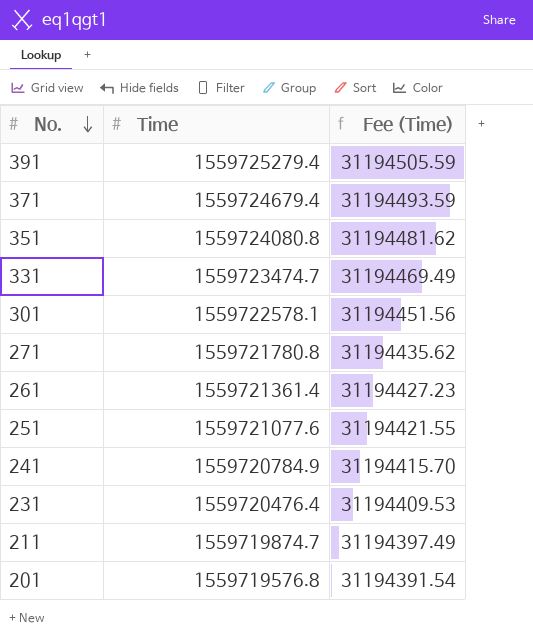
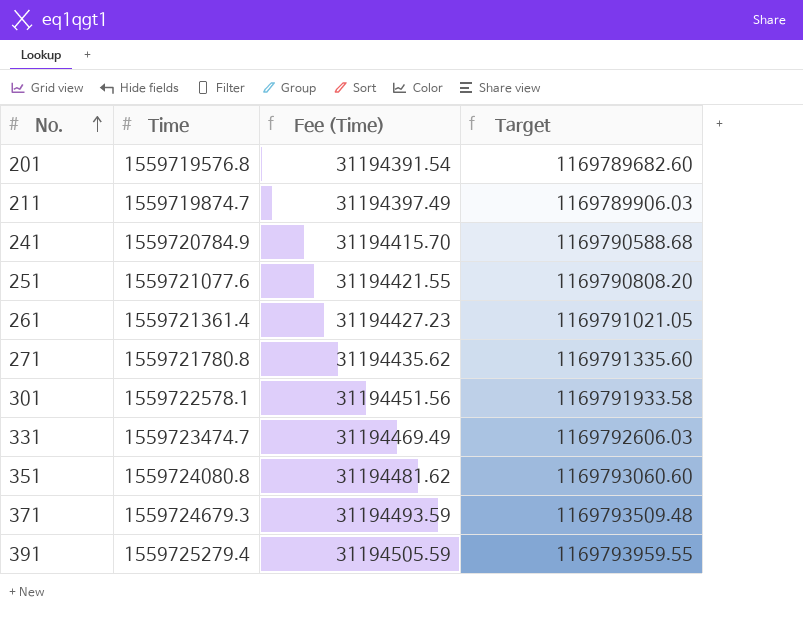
row order: No. descending -> No. ascending
column Target | formula: none -> [Time] * 0.75
row 231: 1559720476.4 | 31194409.53 -> none
371 | Time: 1559724679.4 -> 1559724679.3

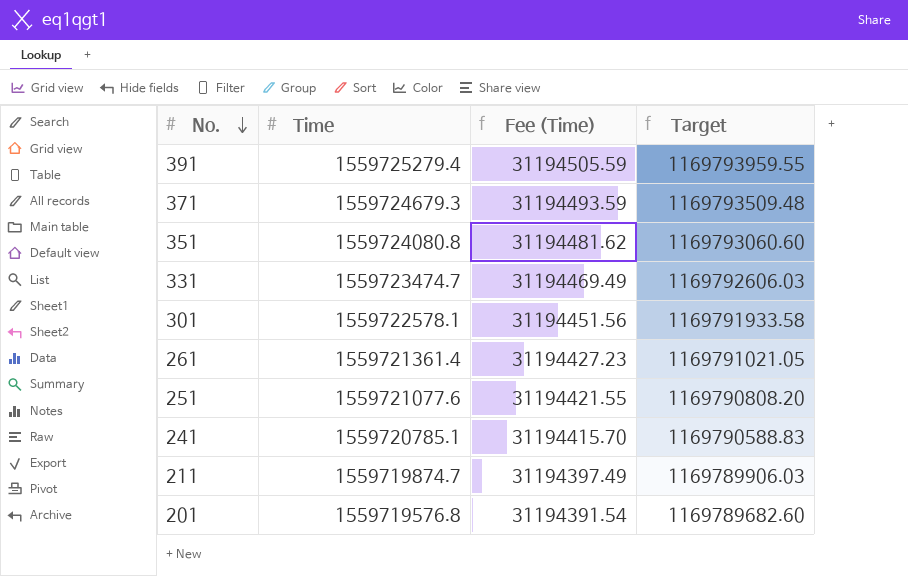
row order: No. ascending -> No. descending
row 271: 1559721780.8 | 31194435.62 | 1169791335.60 -> none
241 | Time: 1559720784.9 -> 1559720785.1
241 | Target: 1169790588.68 -> 1169790588.83

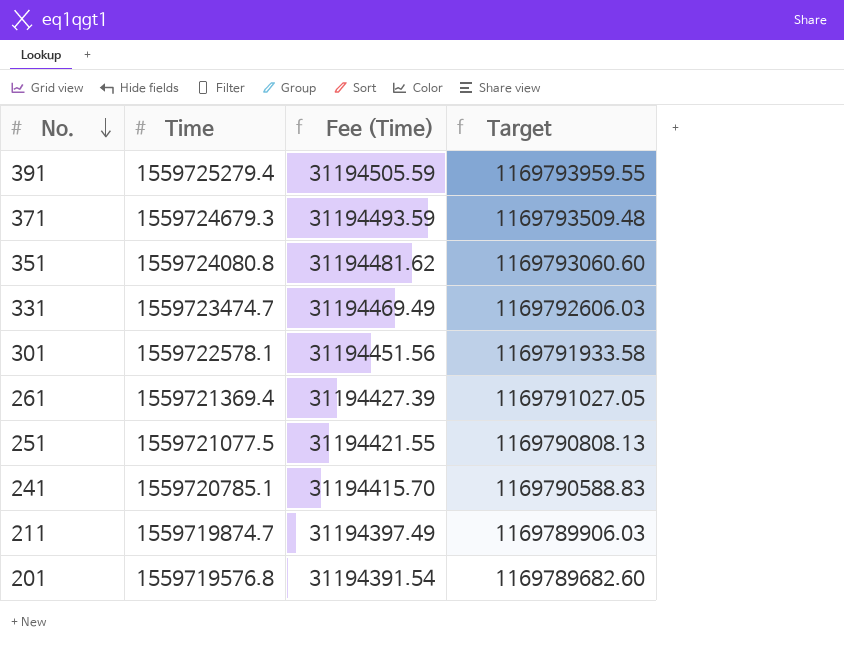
261 | Time: 1559721361.4 -> 1559721369.4
261 | Fee (Time): 31194427.23 -> 31194427.39
261 | Target: 1169791021.05 -> 1169791027.05
251 | Time: 1559721077.6 -> 1559721077.5
251 | Target: 1169790808.20 -> 1169790808.13

